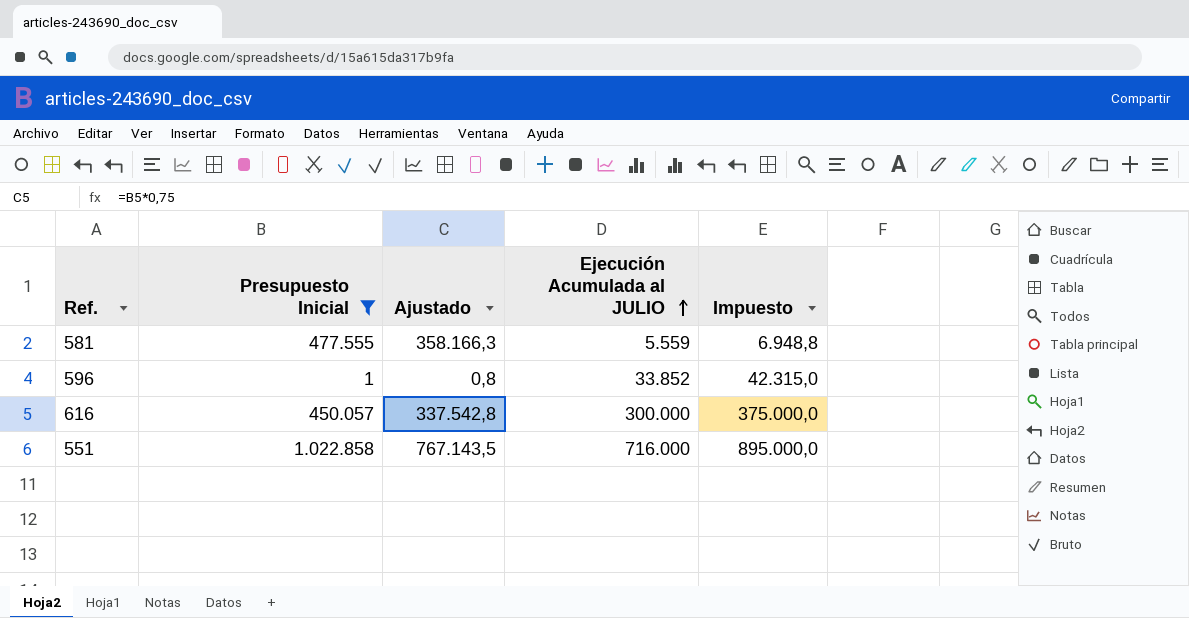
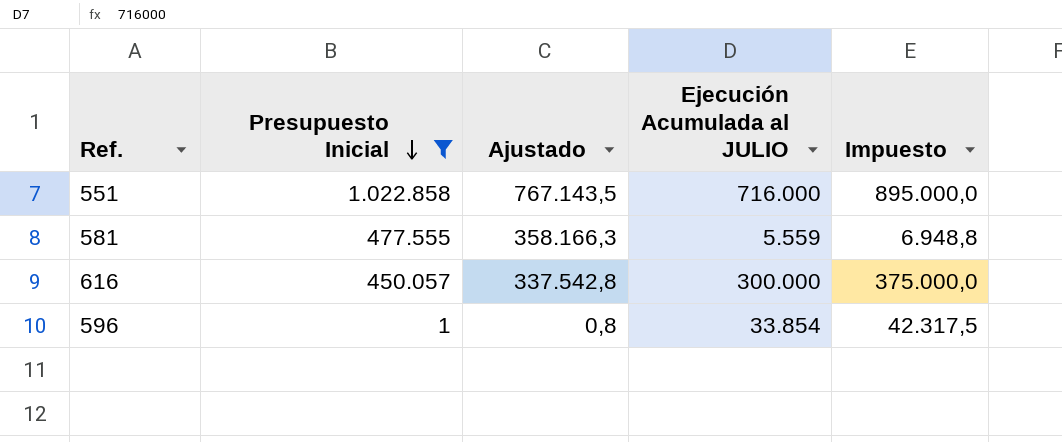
row order: Ejecución Acumulada al JULIO ascending -> Presupuesto Inicial descending
596 | Ejecución Acumulada al JULIO: 33.852 -> 33.854
596 | Impuesto: 42.315,0 -> 42.317,5

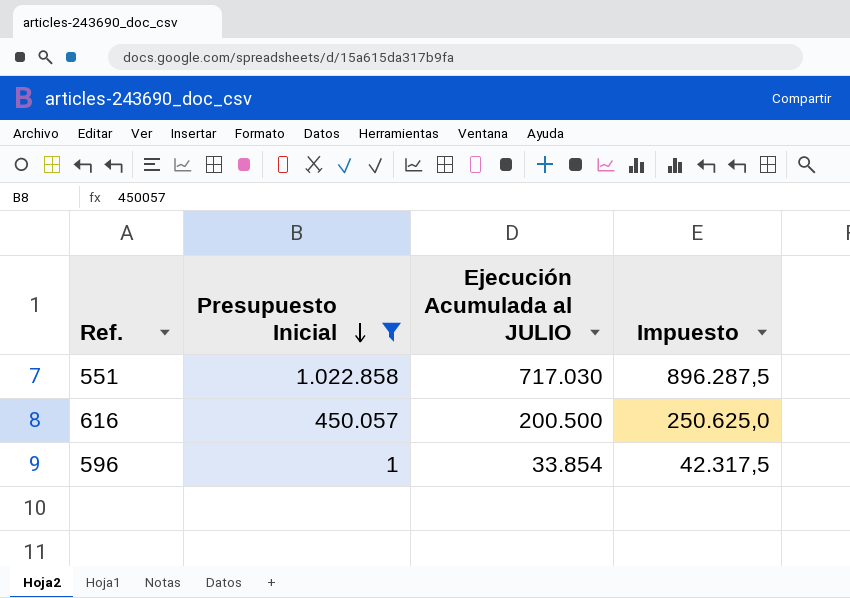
column Ajustado | formula: [Presupuesto Inicial] * 0,75 -> none
row 581: 477.555 | 358.166,3 | 5.559 | 6.948,8 -> none
551 | Ejecución Acumulada al JULIO: 716.000 -> 717.030
551 | Impuesto: 895.000,0 -> 896.287,5
616 | Ejecución Acumulada al JULIO: 300.000 -> 200.500
616 | Impuesto: 375.000,0 -> 250.625,0

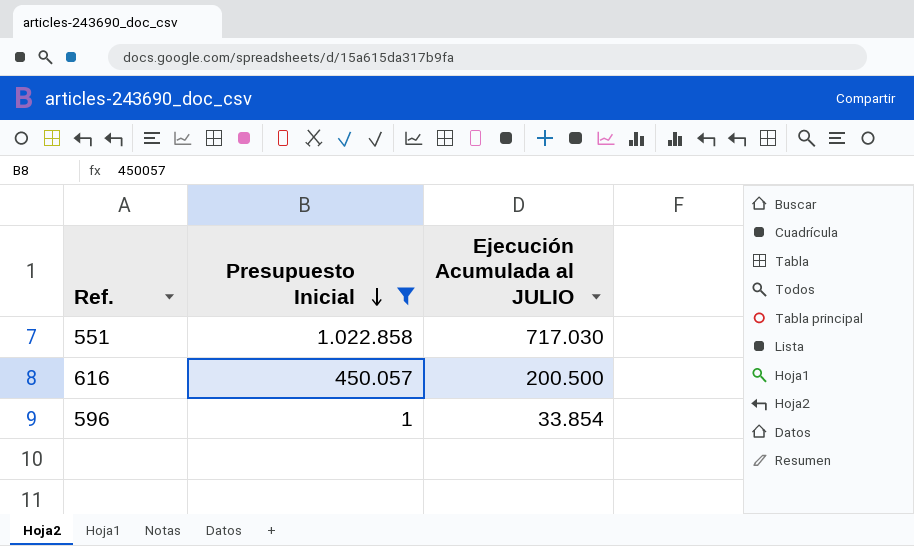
column Impuesto | formula: [Ejecución Acumulada al JULIO] * 1,25 -> none

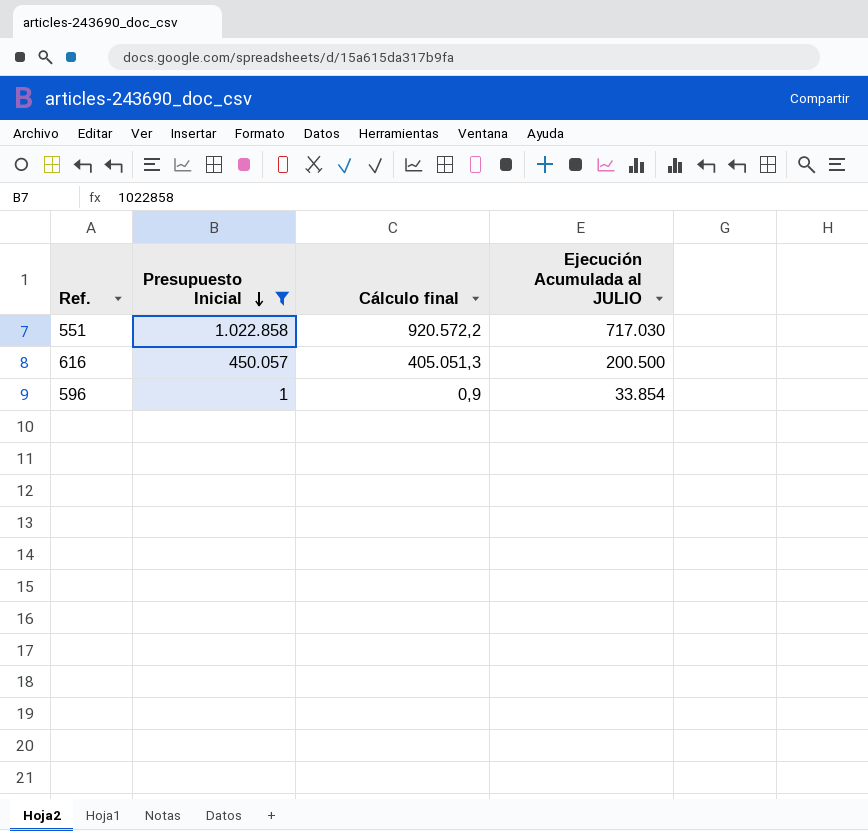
column Cálculo final | formula: none -> [Presupuesto Inicial] * 0,9

